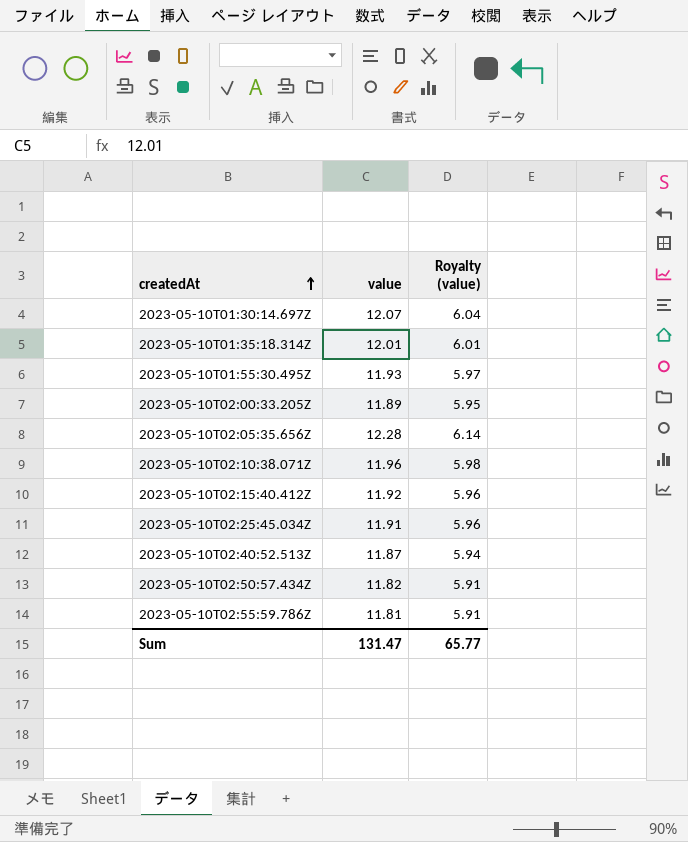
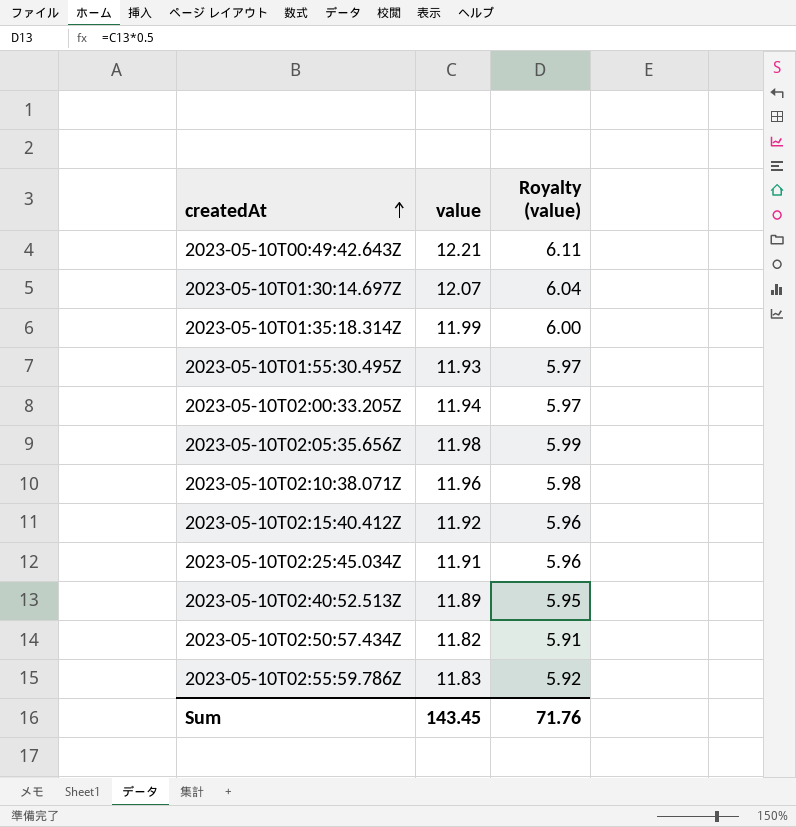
row 2023-05-10T00:49:42.643Z: none -> 12.21 | 6.11
2023-05-10T01:35:18.314Z | value: 12.01 -> 11.99
2023-05-10T01:35:18.314Z | Royalty (value): 6.01 -> 6.00
2023-05-10T02:00:33.205Z | value: 11.89 -> 11.94
2023-05-10T02:00:33.205Z | Royalty (value): 5.95 -> 5.97
2023-05-10T02:05:35.656Z | value: 12.28 -> 11.98
2023-05-10T02:05:35.656Z | Royalty (value): 6.14 -> 5.99
2023-05-10T02:40:52.513Z | value: 11.87 -> 11.89
2023-05-10T02:40:52.513Z | Royalty (value): 5.94 -> 5.95
2023-05-10T02:55:59.786Z | value: 11.81 -> 11.83
2023-05-10T02:55:59.786Z | Royalty (value): 5.91 -> 5.92
Sum | value: 131.47 -> 143.45
Sum | Royalty (value): 65.77 -> 71.76

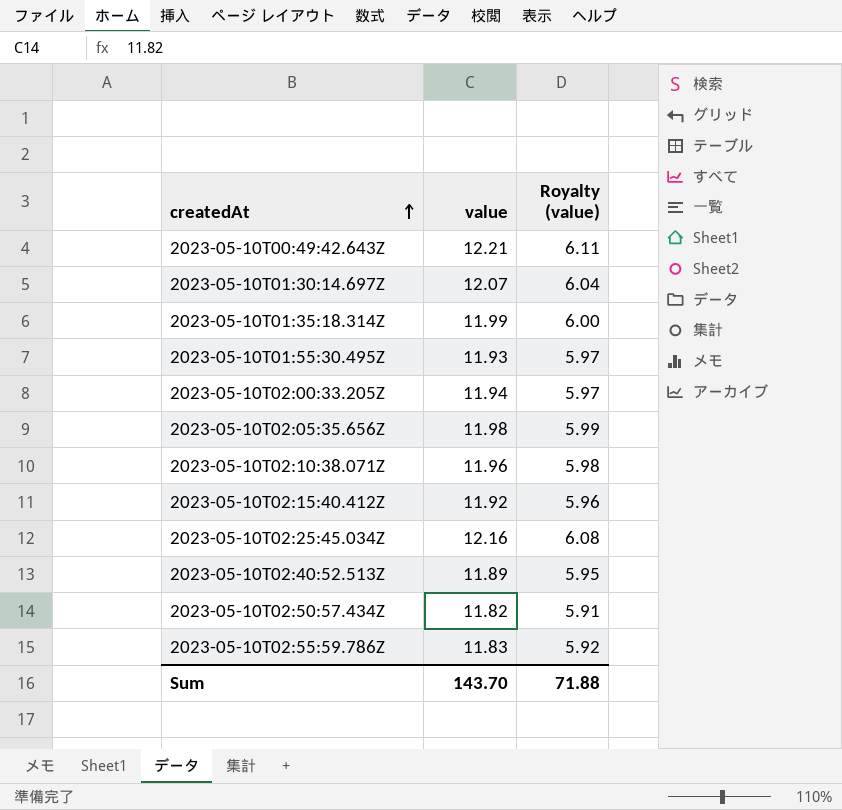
2023-05-10T02:25:45.034Z | value: 11.91 -> 12.16
2023-05-10T02:25:45.034Z | Royalty (value): 5.96 -> 6.08
Sum | value: 143.45 -> 143.70
Sum | Royalty (value): 71.76 -> 71.88

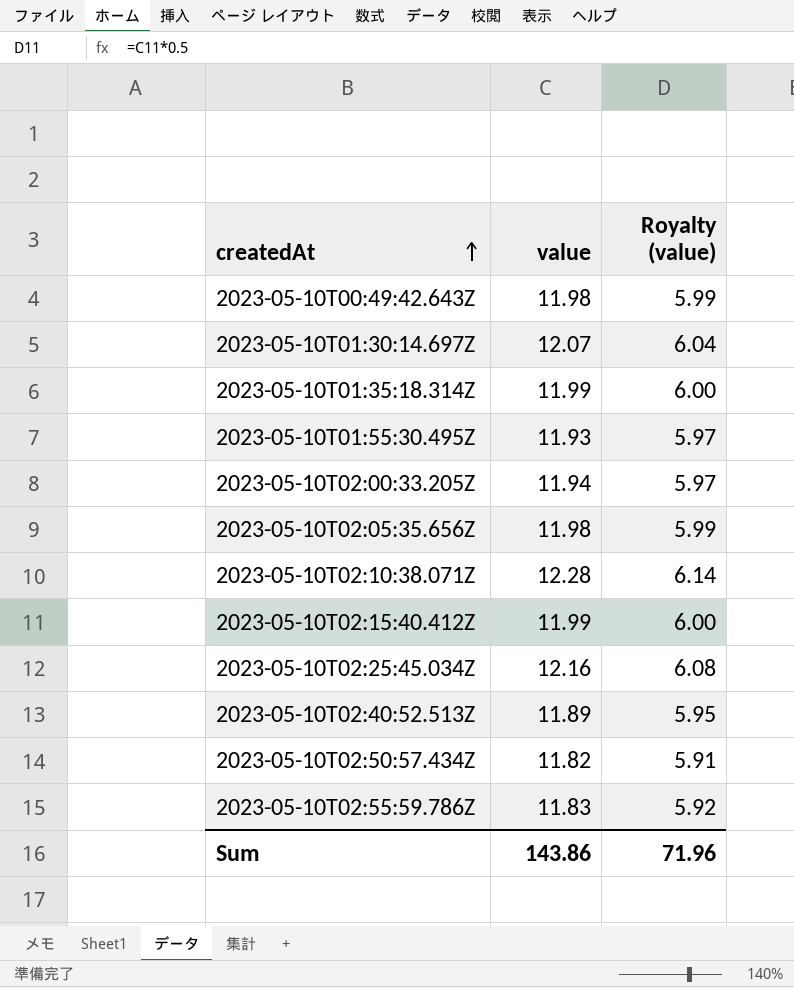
2023-05-10T00:49:42.643Z | value: 12.21 -> 11.98
2023-05-10T00:49:42.643Z | Royalty (value): 6.11 -> 5.99
2023-05-10T02:10:38.071Z | value: 11.96 -> 12.28
2023-05-10T02:10:38.071Z | Royalty (value): 5.98 -> 6.14
2023-05-10T02:15:40.412Z | value: 11.92 -> 11.99
2023-05-10T02:15:40.412Z | Royalty (value): 5.96 -> 6.00
Sum | value: 143.70 -> 143.86
Sum | Royalty (value): 71.88 -> 71.96

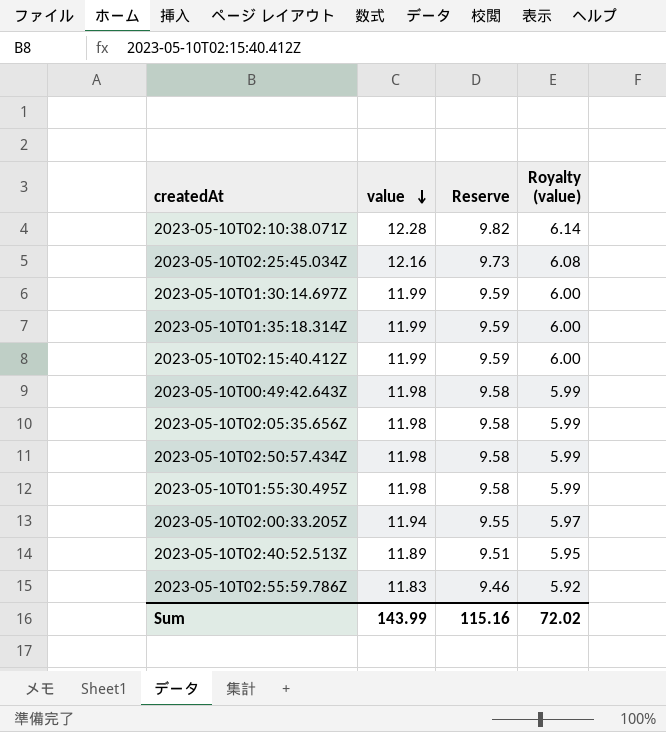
row order: createdAt ascending -> value descending
column Reserve | formula: none -> [value] * 0.8
2023-05-10T01:30:14.697Z | value: 12.07 -> 11.99
2023-05-10T01:30:14.697Z | Royalty (value): 6.04 -> 6.00
2023-05-10T02:50:57.434Z | value: 11.82 -> 11.98
2023-05-10T02:50:57.434Z | Royalty (value): 5.91 -> 5.99
2023-05-10T01:55:30.495Z | value: 11.93 -> 11.98
2023-05-10T01:55:30.495Z | Royalty (value): 5.97 -> 5.99
Sum | value: 143.86 -> 143.99
Sum | Royalty (value): 71.96 -> 72.02

